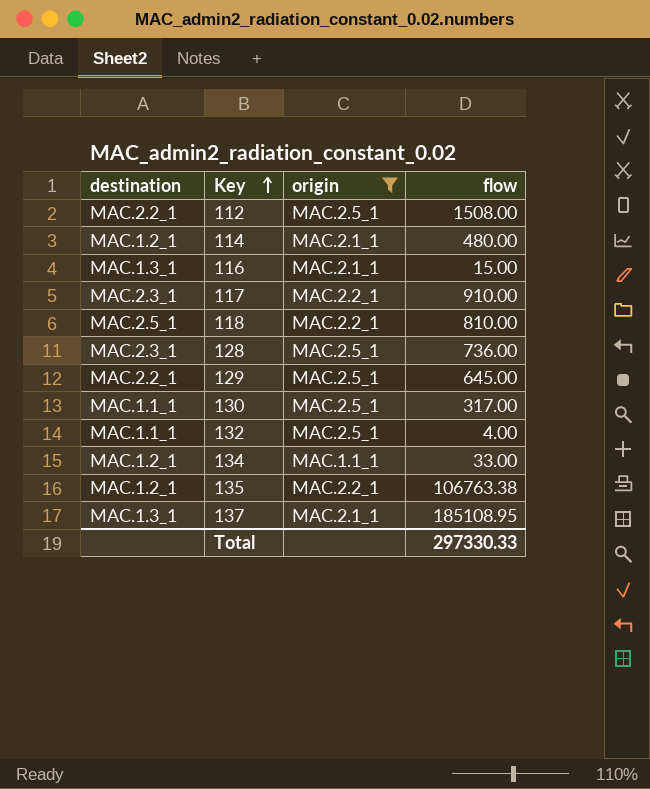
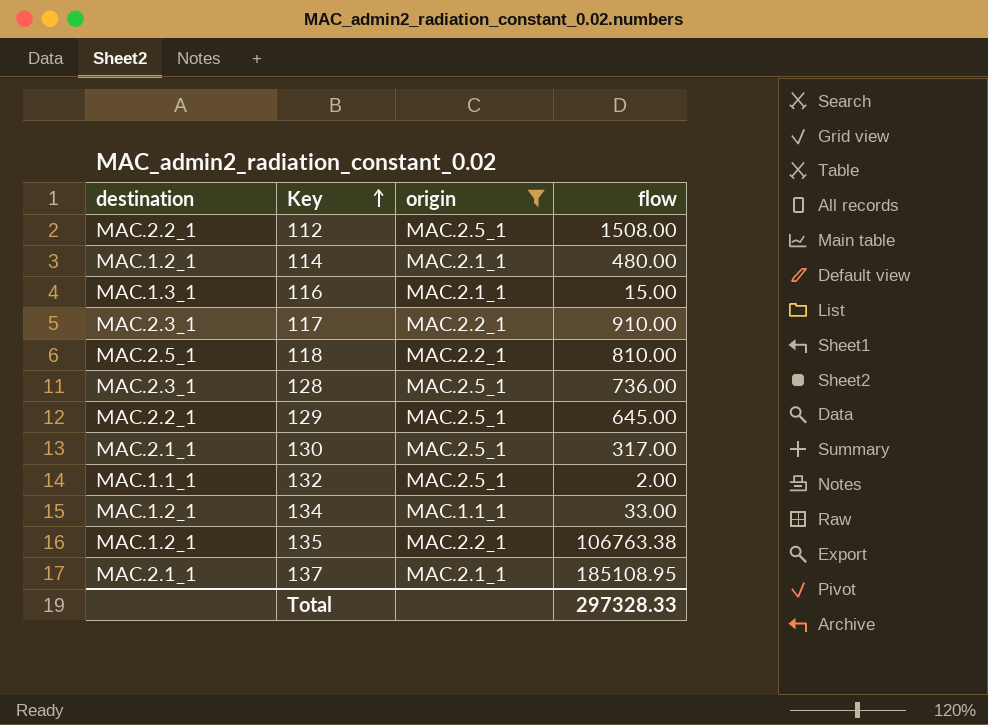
130 | destination: MAC.1.1_1 -> MAC.2.1_1
132 | flow: 4.00 -> 2.00
137 | destination: MAC.1.3_1 -> MAC.2.1_1
Total | flow: 297330.33 -> 297328.33

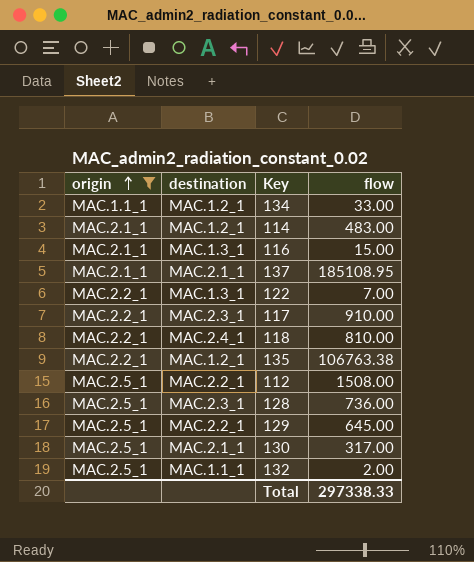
row order: Key ascending -> origin ascending
column origin | position: 3 -> 1
114 | flow: 480.00 -> 483.00
row 122: none -> MAC.2.2_1 | MAC.1.3_1 | 7.00
118 | destination: MAC.2.5_1 -> MAC.2.4_1
Total | flow: 297328.33 -> 297338.33

